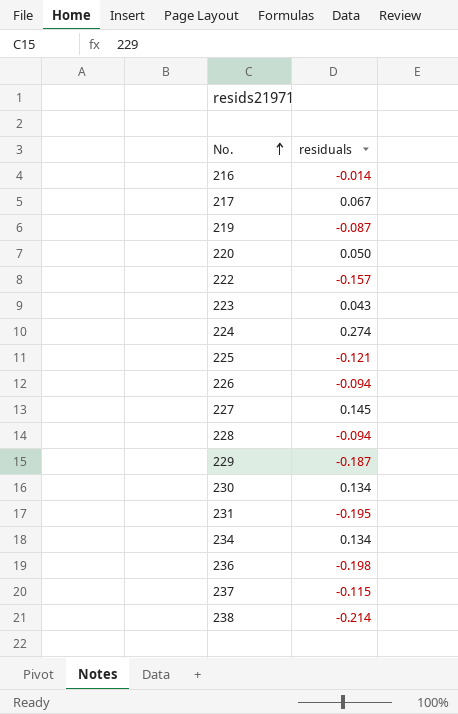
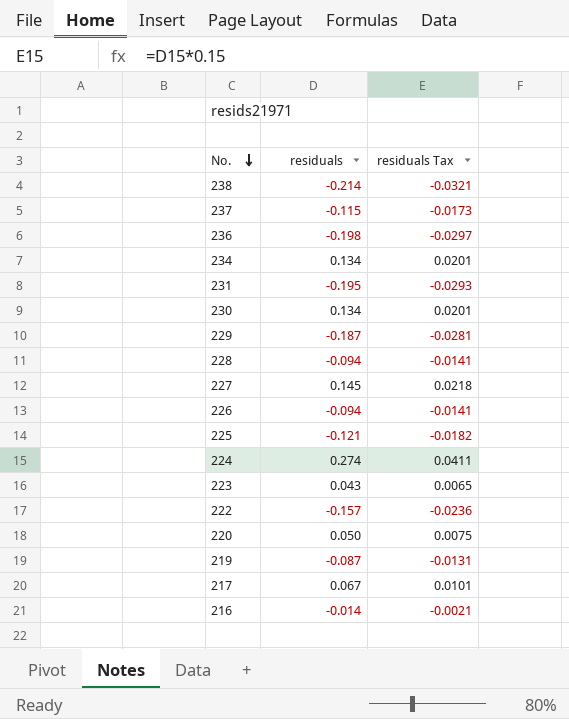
row order: No. ascending -> No. descending
column residuals Tax | formula: none -> [residuals] * 0.15

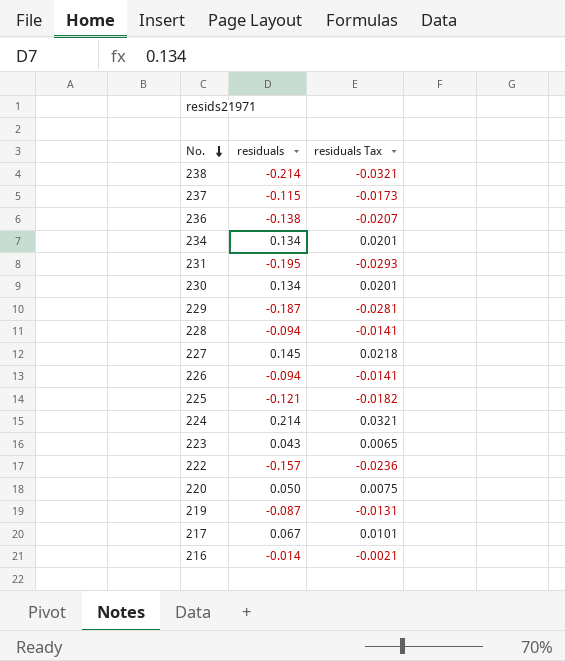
236 | residuals: -0.198 -> -0.138
236 | residuals Tax: -0.0297 -> -0.0207
224 | residuals: 0.274 -> 0.214
224 | residuals Tax: 0.0411 -> 0.0321

